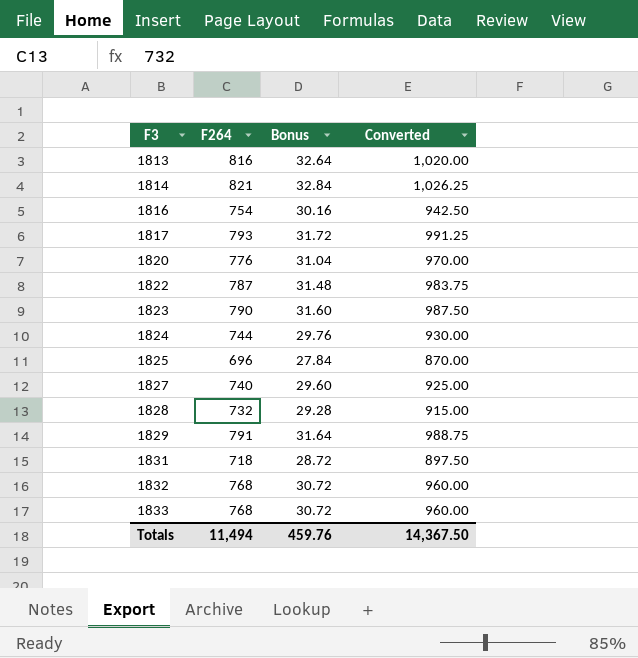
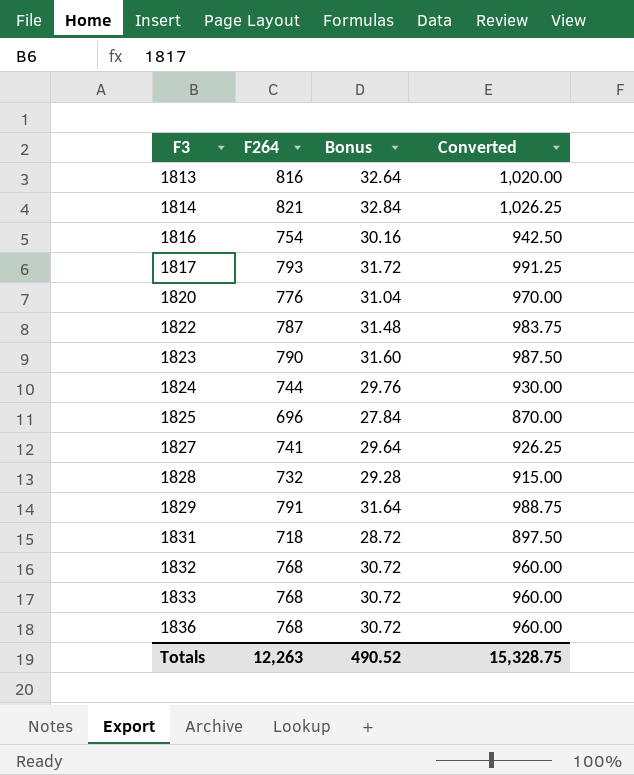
1827 | F264: 740 -> 741
1827 | Bonus: 29.60 -> 29.64
1827 | Converted: 925.00 -> 926.25
row 1836: none -> 768 | 30.72 | 960.00
Totals | F264: 11,494 -> 12,263
Totals | Bonus: 459.76 -> 490.52
Totals | Converted: 14,367.50 -> 15,328.75

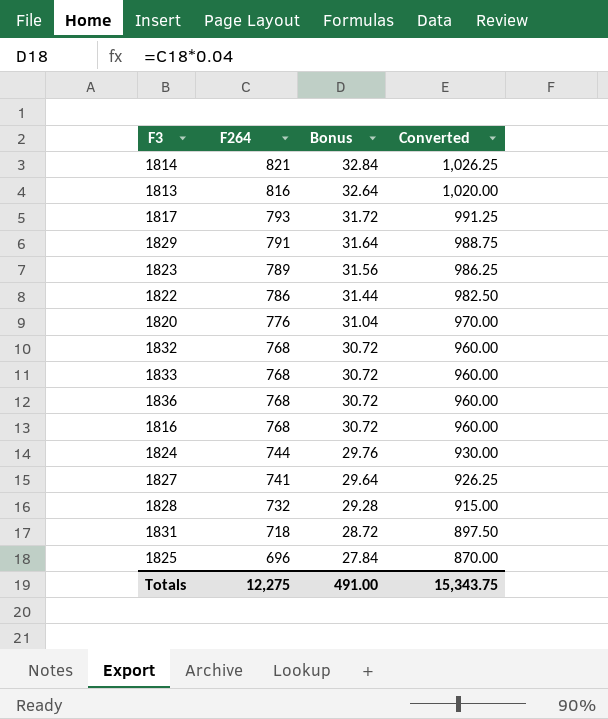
row order: F3 ascending -> F264 descending
1823 | F264: 790 -> 789
1823 | Bonus: 31.60 -> 31.56
1823 | Converted: 987.50 -> 986.25
1822 | F264: 787 -> 786
1822 | Bonus: 31.48 -> 31.44
1822 | Converted: 983.75 -> 982.50
1816 | F264: 754 -> 768
1816 | Bonus: 30.16 -> 30.72
1816 | Converted: 942.50 -> 960.00
Totals | F264: 12,263 -> 12,275
Totals | Bonus: 490.52 -> 491.00
Totals | Converted: 15,328.75 -> 15,343.75

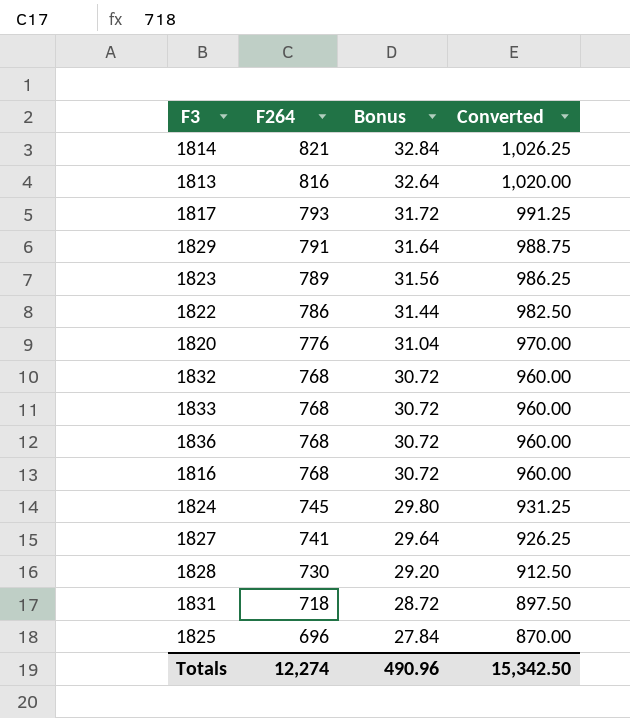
1824 | F264: 744 -> 745
1824 | Bonus: 29.76 -> 29.80
1824 | Converted: 930.00 -> 931.25
1828 | F264: 732 -> 730
1828 | Bonus: 29.28 -> 29.20
1828 | Converted: 915.00 -> 912.50
Totals | F264: 12,275 -> 12,274
Totals | Bonus: 491.00 -> 490.96
Totals | Converted: 15,343.75 -> 15,342.50

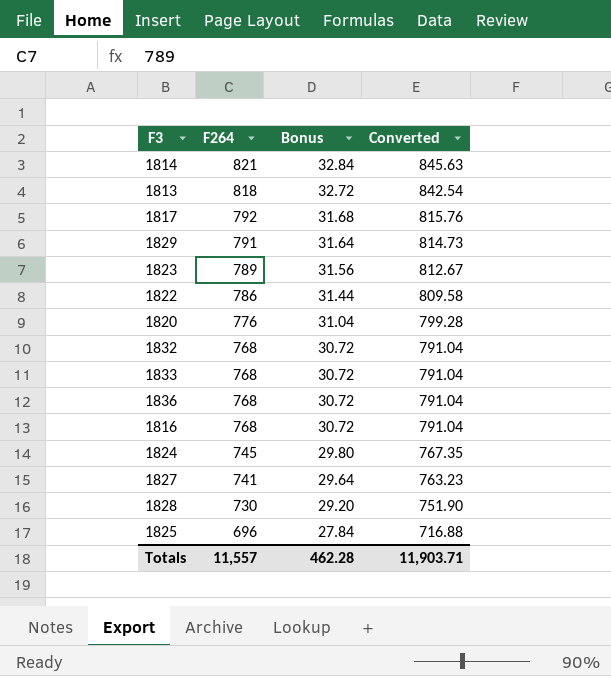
column Converted | formula: [F264] * 1.25 -> [F264] * 1.03
row 1831: 718 | 28.72 | 897.50 -> none
1813 | F264: 816 -> 818
1813 | Bonus: 32.64 -> 32.72
1817 | F264: 793 -> 792
1817 | Bonus: 31.72 -> 31.68
Totals | F264: 12,274 -> 11,557
Totals | Bonus: 490.96 -> 462.28
Totals | Converted: 15,342.50 -> 11,903.71

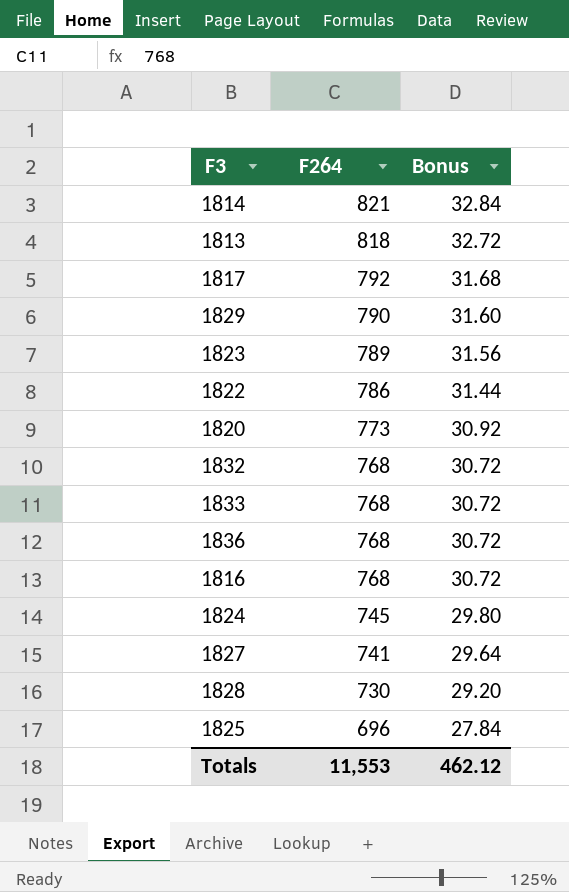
column Converted | formula: [F264] * 1.03 -> none
1829 | F264: 791 -> 790
1829 | Bonus: 31.64 -> 31.60
1820 | F264: 776 -> 773
1820 | Bonus: 31.04 -> 30.92
Totals | F264: 11,557 -> 11,553
Totals | Bonus: 462.28 -> 462.12

